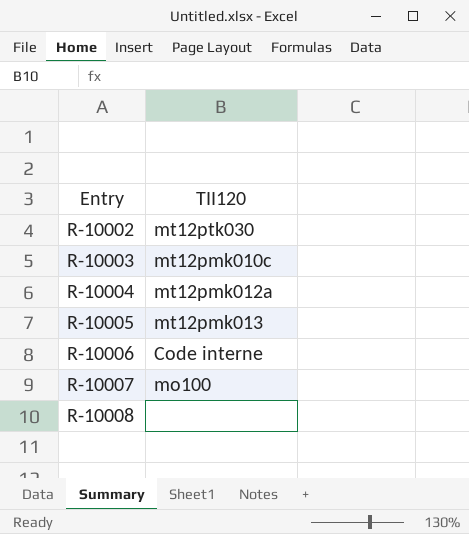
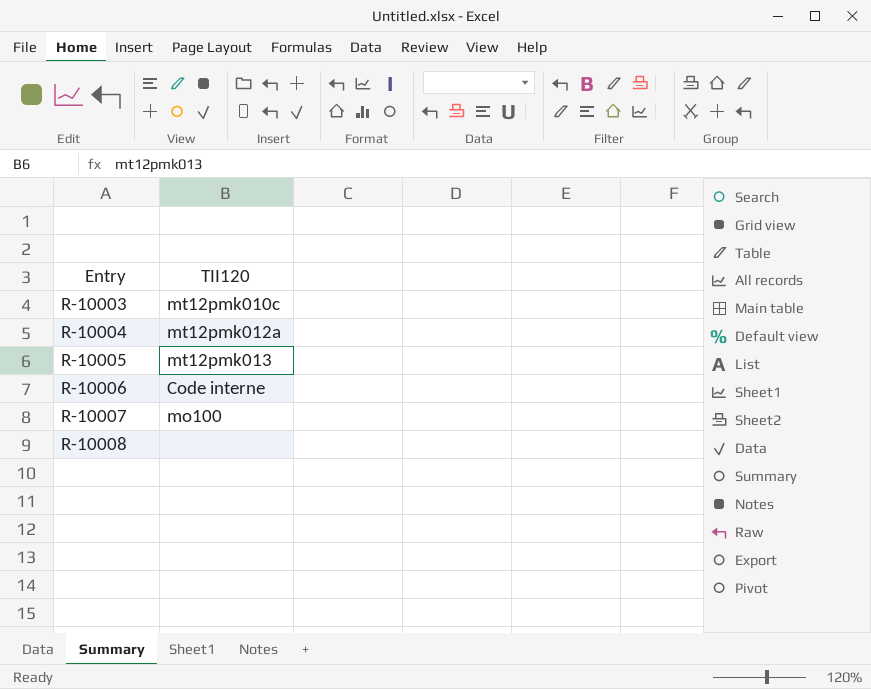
row R-10002: mt12ptk030 -> none

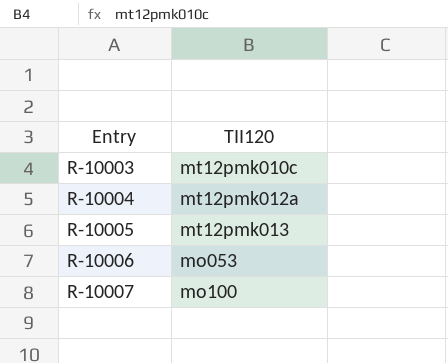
row R-10008: none -> none
R-10006 | TII120: Code interne -> mo053

